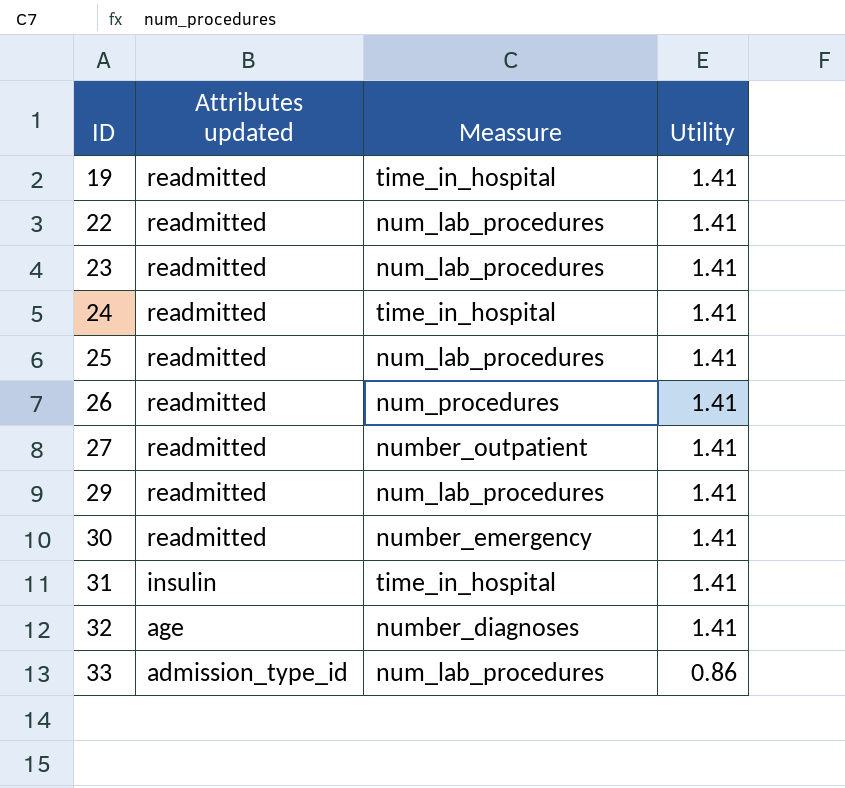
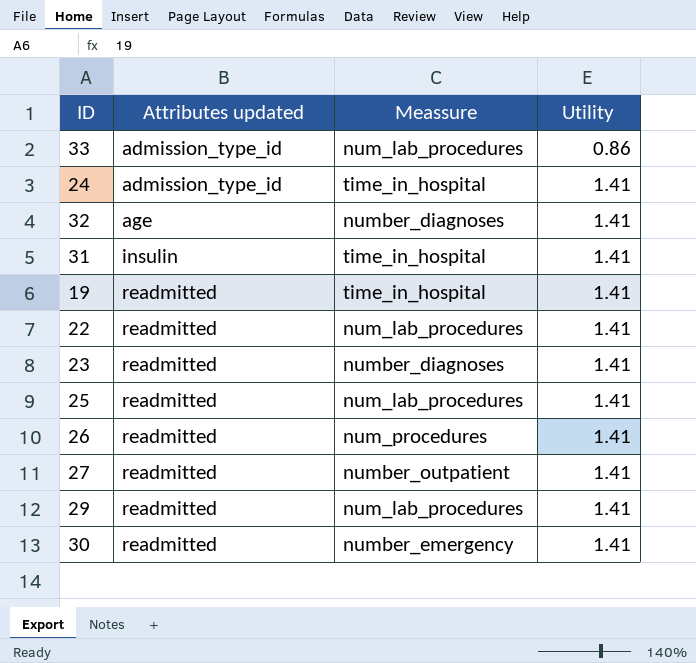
row order: ID ascending -> Attributes updated ascending
24 | Attributes updated: readmitted -> admission_type_id
23 | Meassure: num_lab_procedures -> number_diagnoses

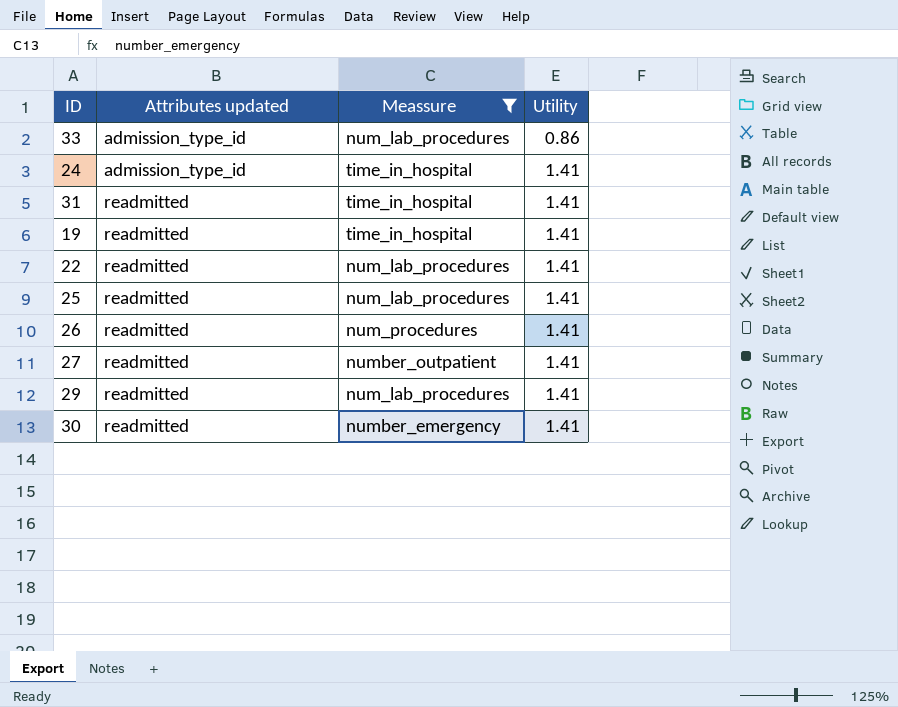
filter: none -> Meassure != number_diagnoses
31 | Attributes updated: insulin -> readmitted

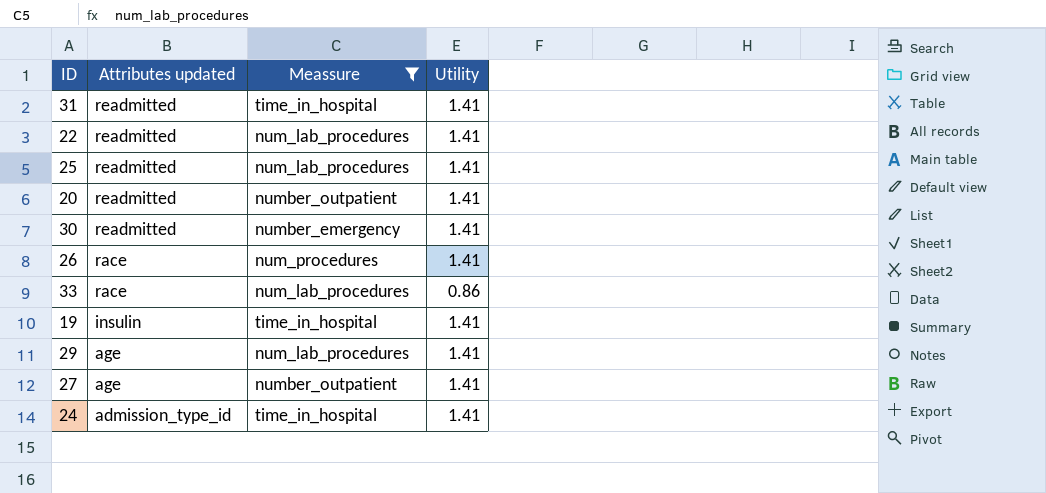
row order: Attributes updated ascending -> Attributes updated descending
row 20: none -> readmitted | number_outpatient | 1.41
26 | Attributes updated: readmitted -> race
33 | Attributes updated: admission_type_id -> race
19 | Attributes updated: readmitted -> insulin
29 | Attributes updated: readmitted -> age
27 | Attributes updated: readmitted -> age

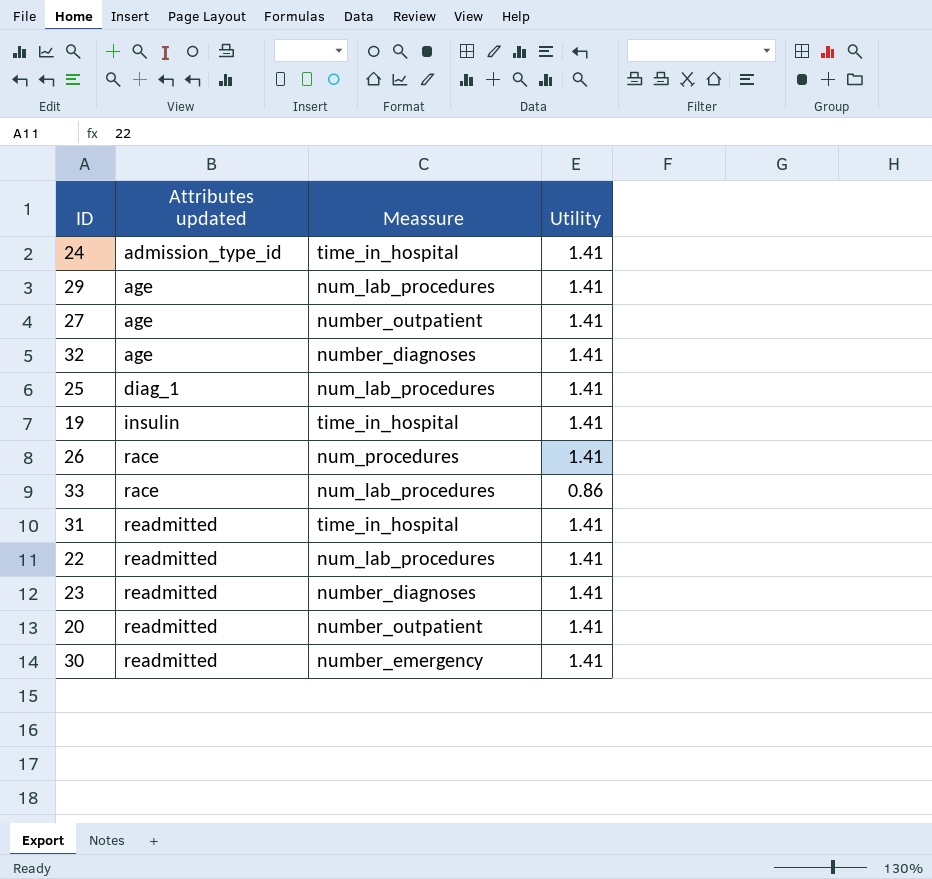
filter: Meassure != number_diagnoses -> none
row order: Attributes updated descending -> Attributes updated ascending
25 | Attributes updated: readmitted -> diag_1

